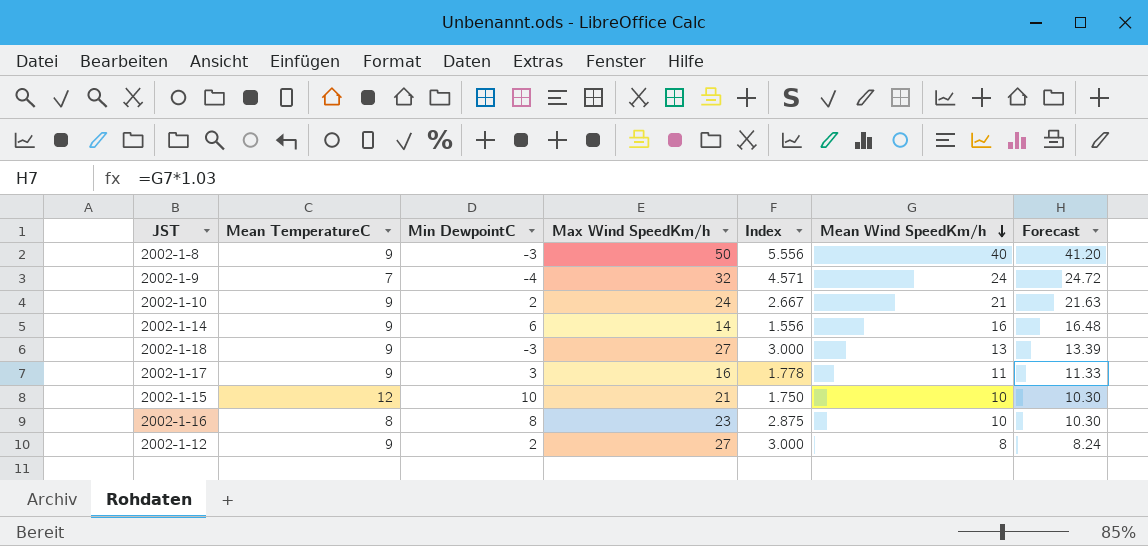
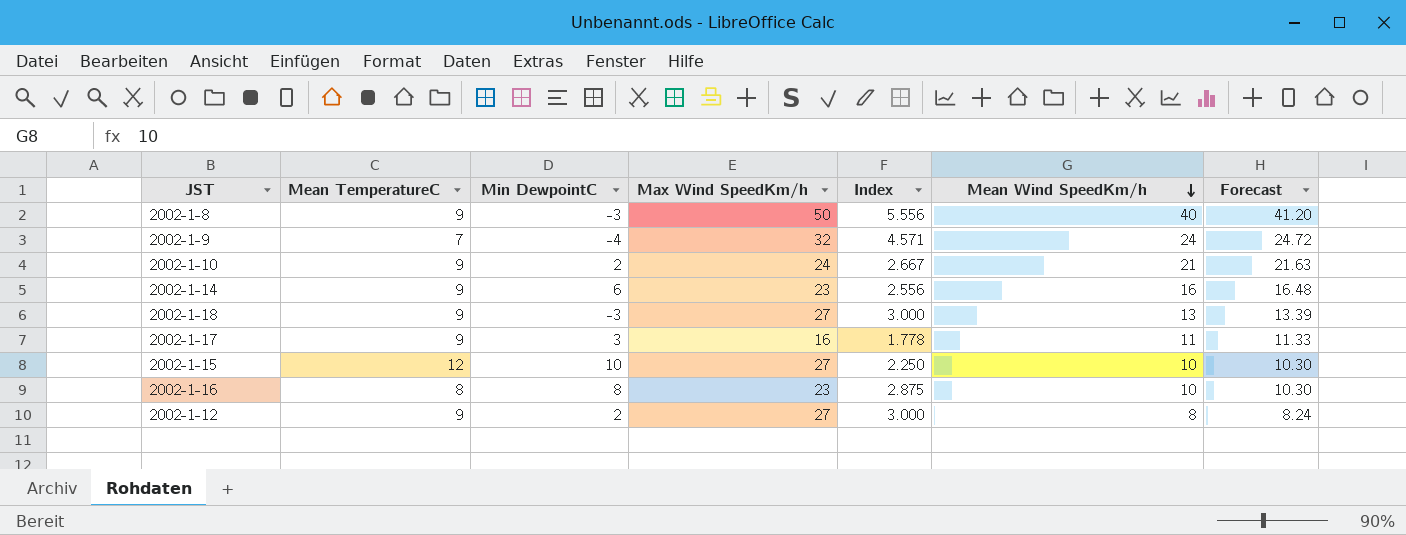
2002-1-14 | Max Wind SpeedKm/h: 14 -> 23
2002-1-14 | Index: 1.556 -> 2.556
2002-1-15 | Max Wind SpeedKm/h: 21 -> 27
2002-1-15 | Index: 1.750 -> 2.250

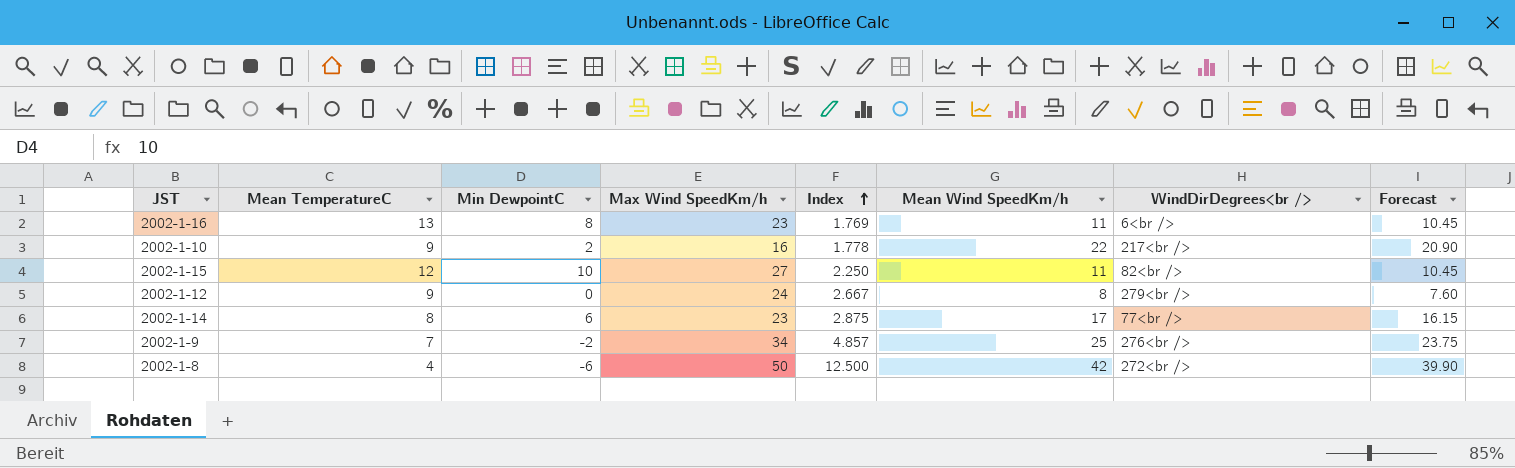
row order: Mean Wind SpeedKm/h descending -> Index ascending
column WindDirDegrees<br /> | position: none -> 7
column Forecast | formula: [Mean Wind SpeedKm/h] * 1.03 -> [Mean Wind SpeedKm/h] * 0.95
row 2002-1-18: 9 | -3 | 27 | 3.000 | 13 | 13.39 -> none
row 2002-1-17: 9 | 3 | 16 | 1.778 | 11 | 11.33 -> none
2002-1-16 | Mean TemperatureC: 8 -> 13
2002-1-16 | Index: 2.875 -> 1.769
2002-1-16 | Mean Wind SpeedKm/h: 10 -> 11
2002-1-10 | Max Wind SpeedKm/h: 24 -> 16
2002-1-10 | Index: 2.667 -> 1.778
2002-1-10 | Mean Wind SpeedKm/h: 21 -> 22
2002-1-15 | Mean Wind SpeedKm/h: 10 -> 11
2002-1-12 | Min DewpointC: 2 -> 0
2002-1-12 | Max Wind SpeedKm/h: 27 -> 24
2002-1-12 | Index: 3.000 -> 2.667
2002-1-14 | Mean TemperatureC: 9 -> 8
2002-1-14 | Index: 2.556 -> 2.875
2002-1-14 | Mean Wind SpeedKm/h: 16 -> 17
2002-1-9 | Min DewpointC: -4 -> -2
2002-1-9 | Max Wind SpeedKm/h: 32 -> 34
2002-1-9 | Index: 4.571 -> 4.857
2002-1-9 | Mean Wind SpeedKm/h: 24 -> 25
2002-1-8 | Mean TemperatureC: 9 -> 4
2002-1-8 | Min DewpointC: -3 -> -6
2002-1-8 | Index: 5.556 -> 12.500
2002-1-8 | Mean Wind SpeedKm/h: 40 -> 42

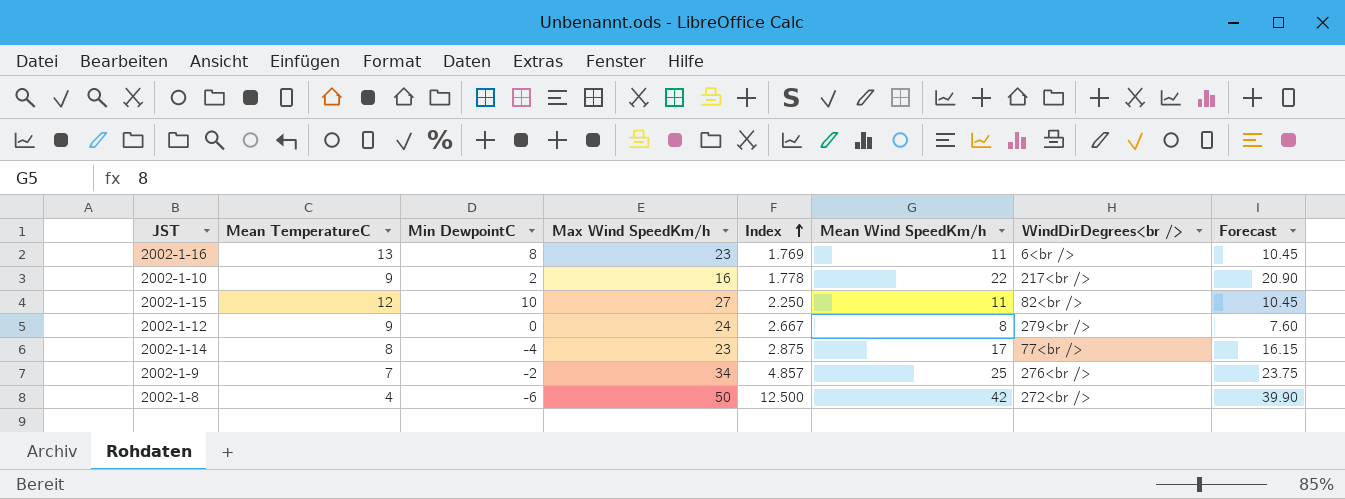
2002-1-14 | Min DewpointC: 6 -> -4

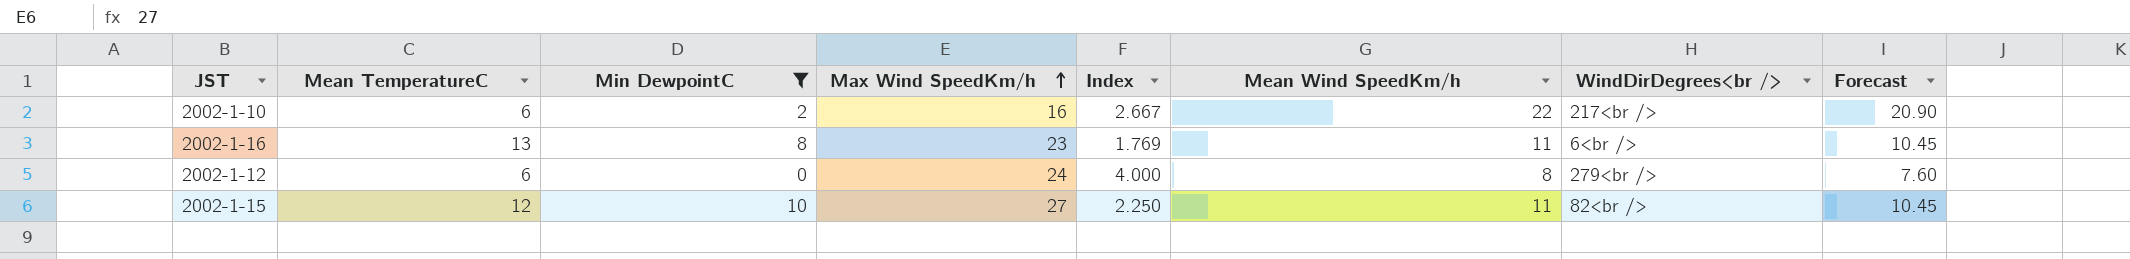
filter: none -> Min DewpointC >= 0
row order: Index ascending -> Max Wind SpeedKm/h ascending
2002-1-10 | Mean TemperatureC: 9 -> 6
2002-1-10 | Index: 1.778 -> 2.667
2002-1-12 | Mean TemperatureC: 9 -> 6
2002-1-12 | Index: 2.667 -> 4.000

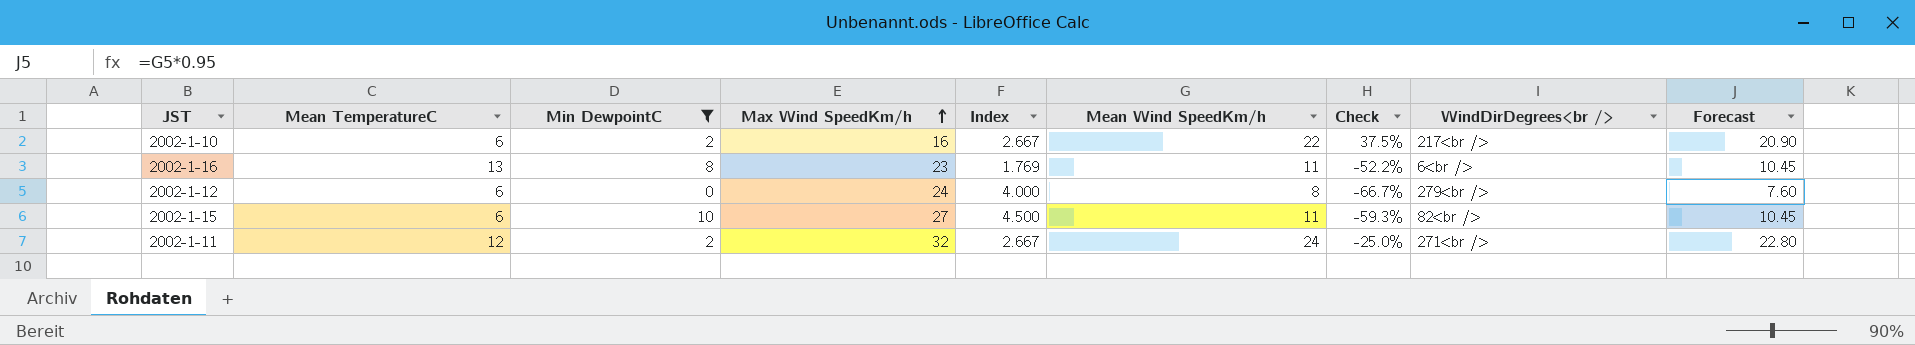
column Check | formula: none -> ([Mean Wind SpeedKm/h] - [Max Wind SpeedKm/h]) / [Max Wind SpeedKm/h]
2002-1-15 | Mean TemperatureC: 12 -> 6
2002-1-15 | Index: 2.250 -> 4.500
row 2002-1-11: none -> 12 | 2 | 32 | 2.667 | 24 | -25.0% | 271<br /> | 22.80

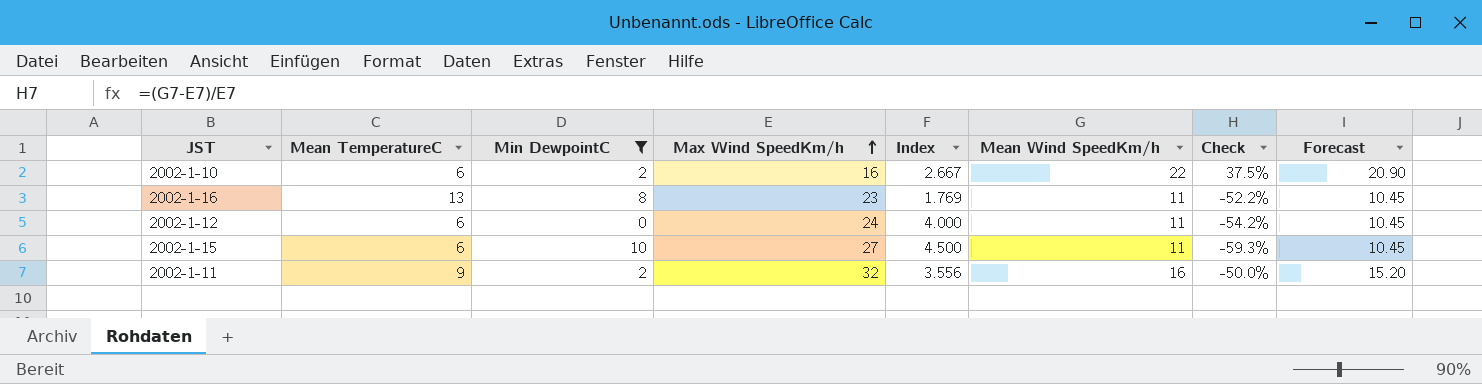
column WindDirDegrees<br /> | position: 8 -> none
2002-1-12 | Mean Wind SpeedKm/h: 8 -> 11
2002-1-12 | Check: -66.7% -> -54.2%
2002-1-12 | Forecast: 7.60 -> 10.45
2002-1-11 | Mean TemperatureC: 12 -> 9
2002-1-11 | Index: 2.667 -> 3.556
2002-1-11 | Mean Wind SpeedKm/h: 24 -> 16
2002-1-11 | Check: -25.0% -> -50.0%
2002-1-11 | Forecast: 22.80 -> 15.20

